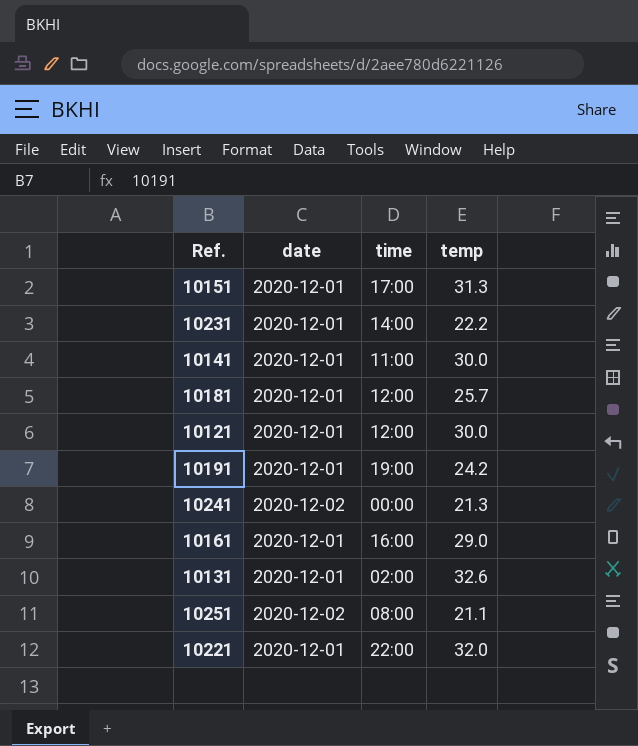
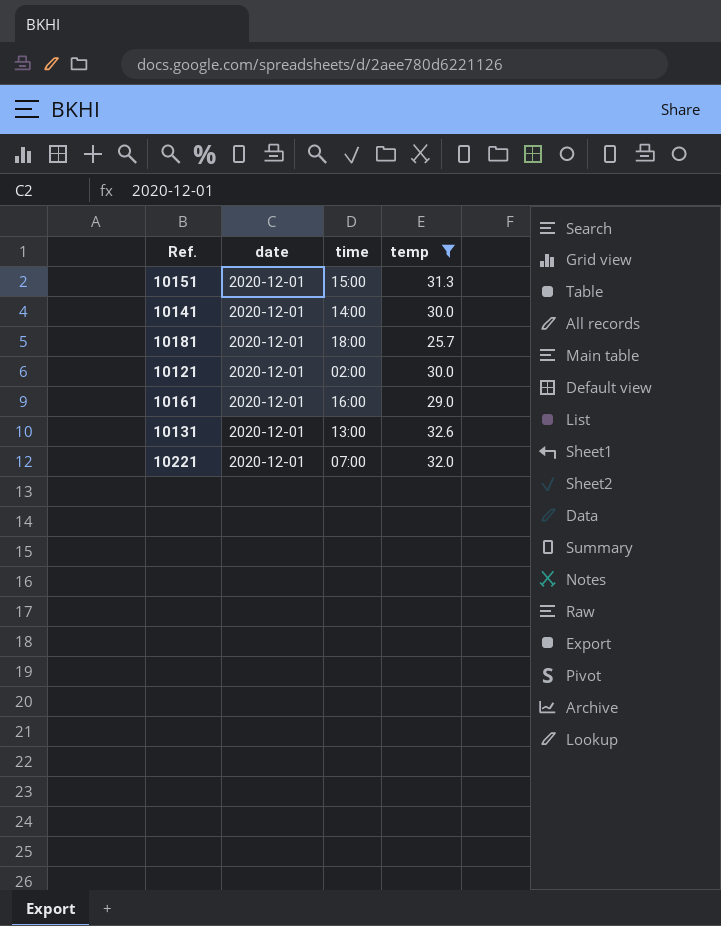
filter: none -> temp >= 25.7
10151 | time: 17:00 -> 15:00
10141 | time: 11:00 -> 14:00
10181 | time: 12:00 -> 18:00
10121 | time: 12:00 -> 02:00
10131 | time: 02:00 -> 13:00
10221 | time: 22:00 -> 07:00

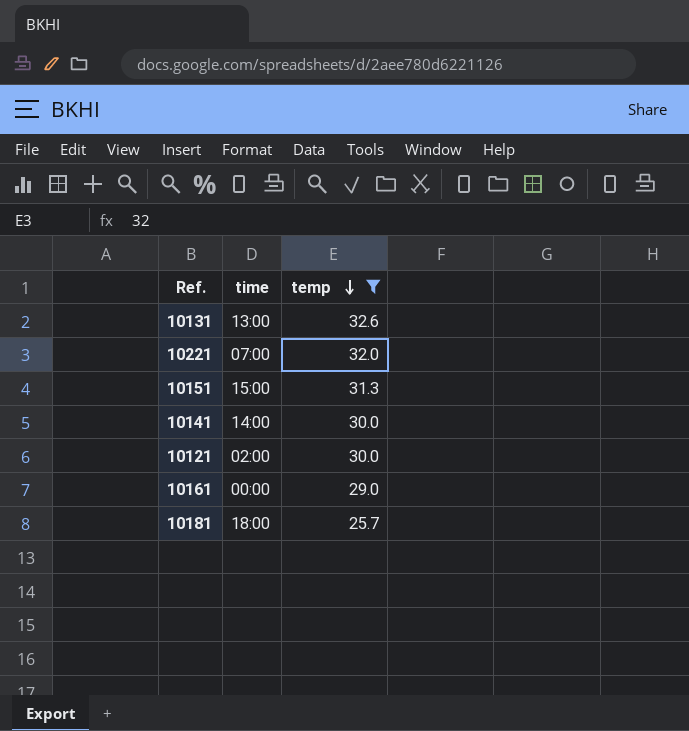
row order: none -> temp descending
column date | position: 2 -> none
10161 | time: 16:00 -> 00:00

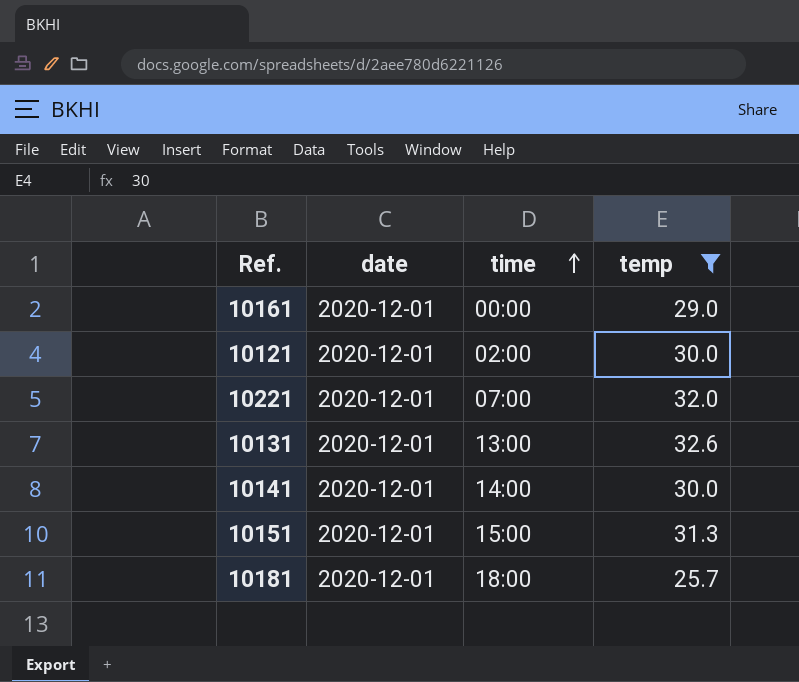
row order: temp descending -> time ascending
column date | position: none -> 2

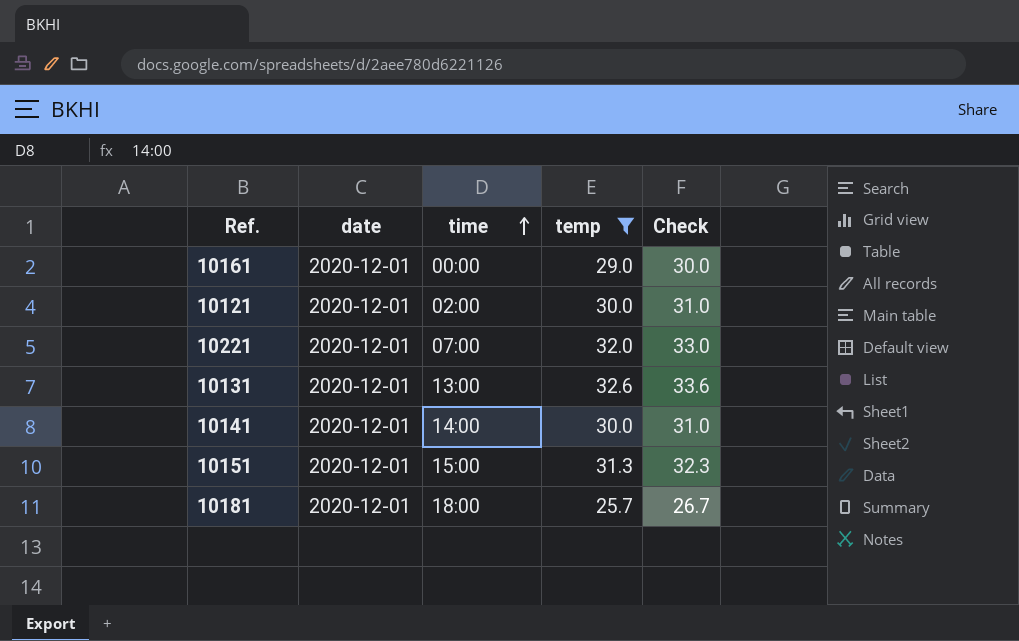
column Check | formula: none -> [temp] + 1

